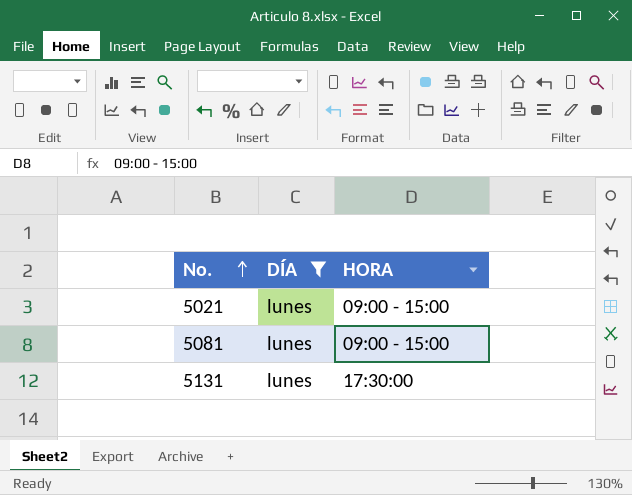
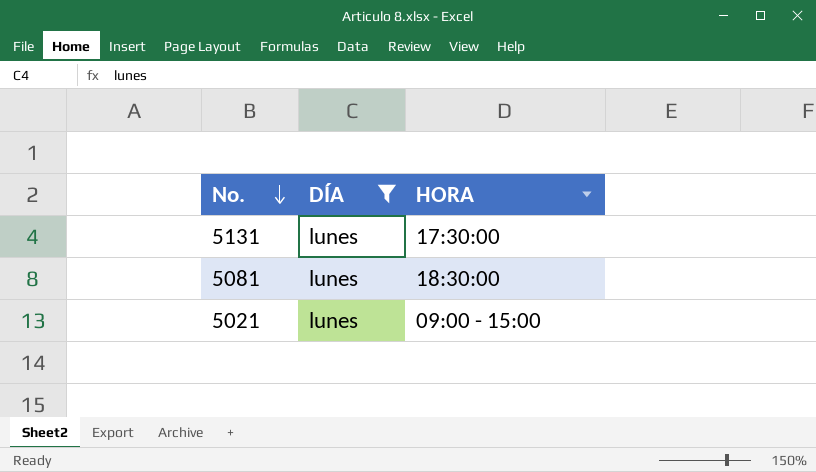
row order: No. ascending -> No. descending
5081 | HORA: 09:00 - 15:00 -> 18:30:00

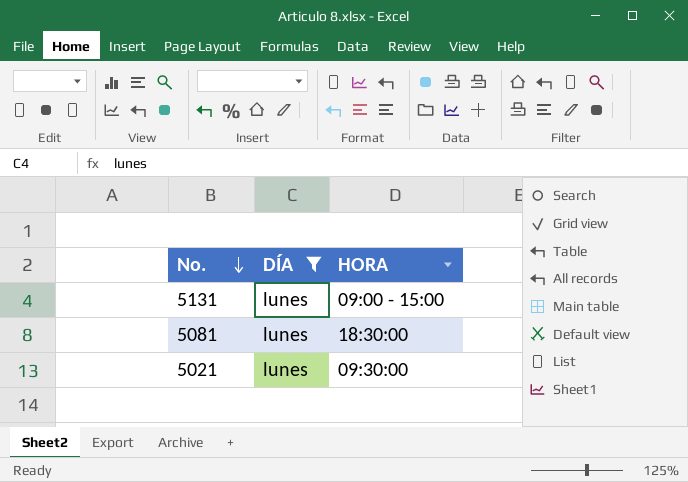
5131 | HORA: 17:30:00 -> 09:00 - 15:00
5021 | HORA: 09:00 - 15:00 -> 09:30:00

